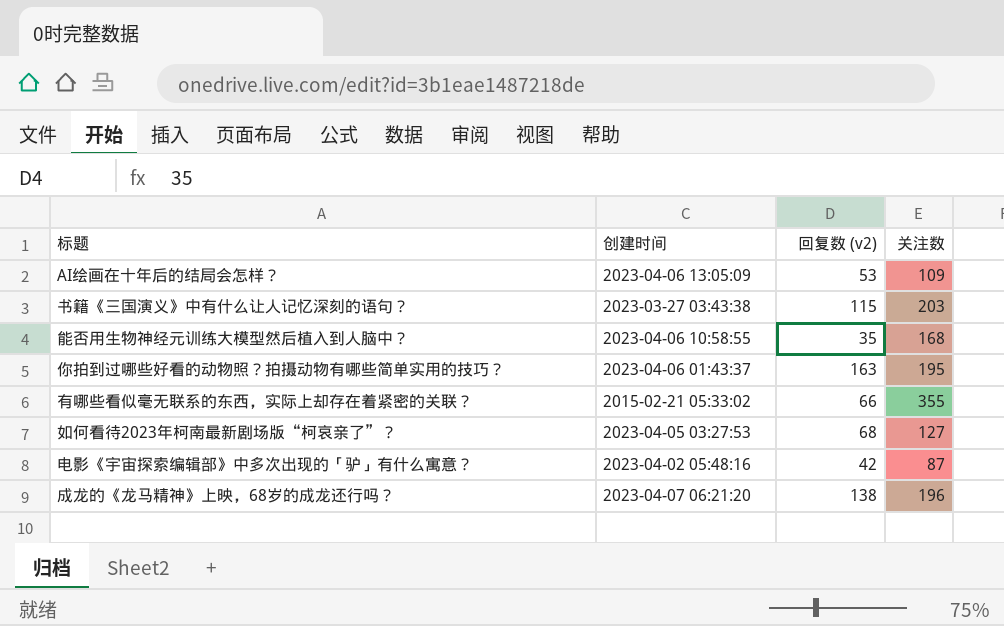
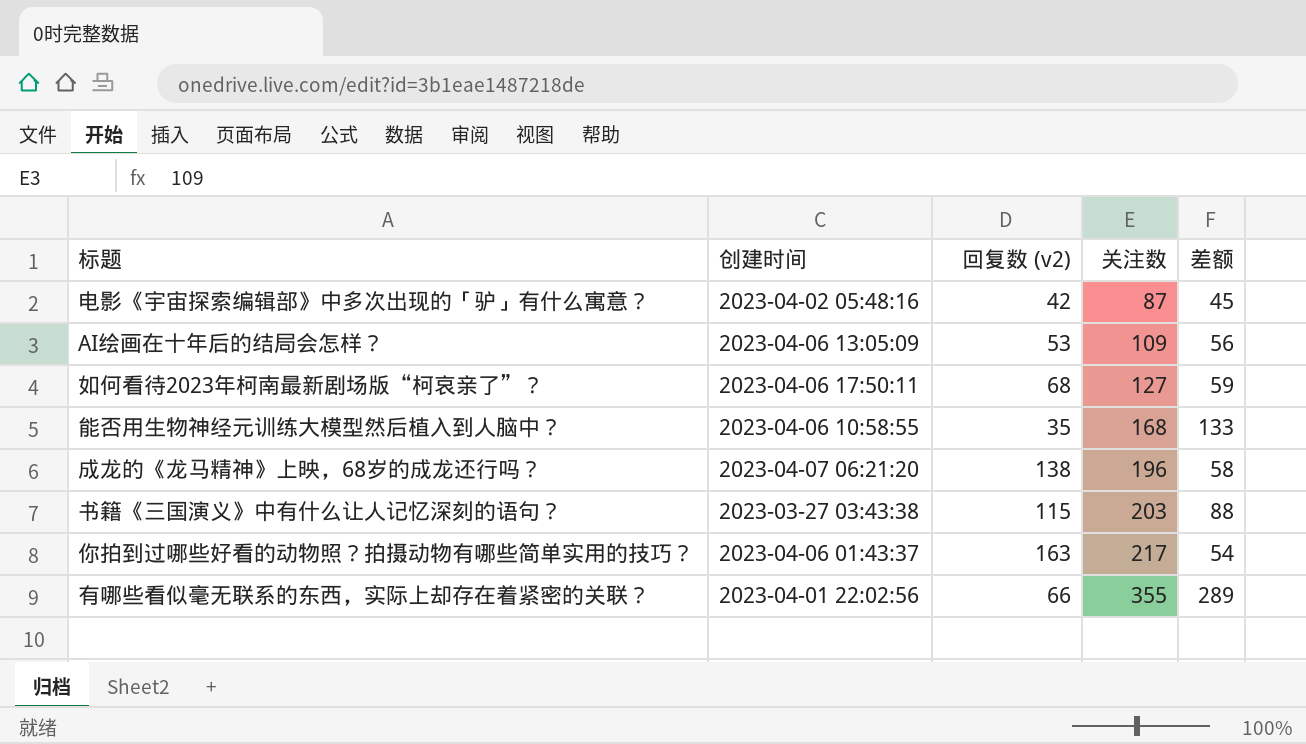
row order: none -> 关注数 ascending
column 差额 | formula: none -> [关注数] - [回复数 (v2)]
如何看待2023年柯南最新剧场版“柯哀亲了”？ | 创建时间: 2023-04-05 03:27:53 -> 2023-04-06 17:50:11
你拍到过哪些好看的动物照？拍摄动物有哪些简单实用的技巧？ | 关注数: 195 -> 217
有哪些看似毫无联系的东西，实际上却存在着紧密的关联？ | 创建时间: 2015-02-21 05:33:02 -> 2023-04-01 22:02:56

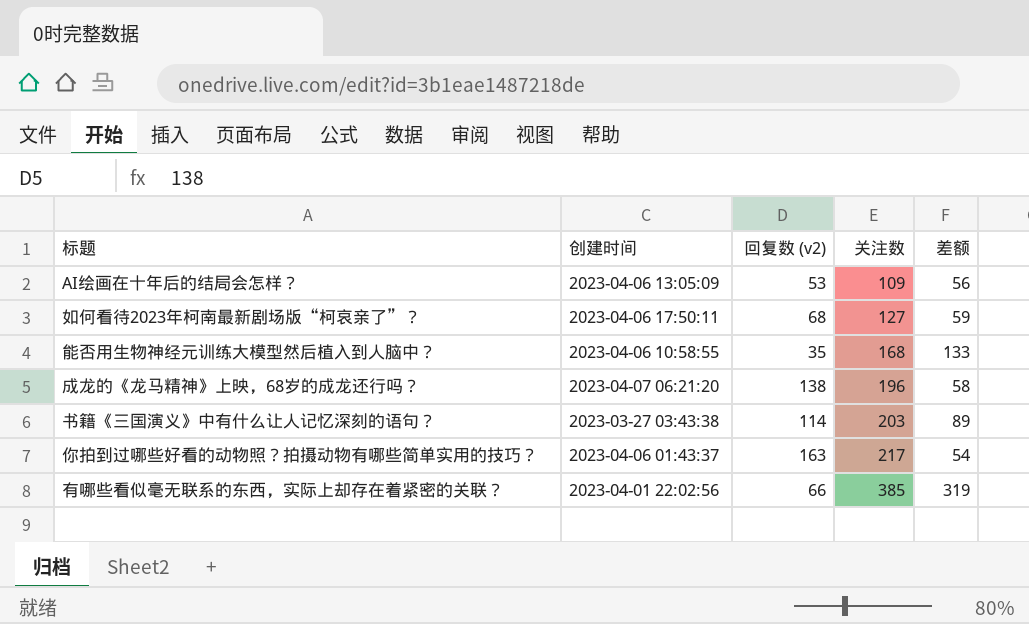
row 电影《宇宙探索编辑部》中多次出现的「驴」有什么寓意？: 2023-04-02 05:48:16 | 42 | 87 | 45 -> none
书籍《三国演义》中有什么让人记忆深刻的语句？ | 回复数 (v2): 115 -> 114
书籍《三国演义》中有什么让人记忆深刻的语句？ | 差额: 88 -> 89
有哪些看似毫无联系的东西，实际上却存在着紧密的关联？ | 关注数: 355 -> 385
有哪些看似毫无联系的东西，实际上却存在着紧密的关联？ | 差额: 289 -> 319

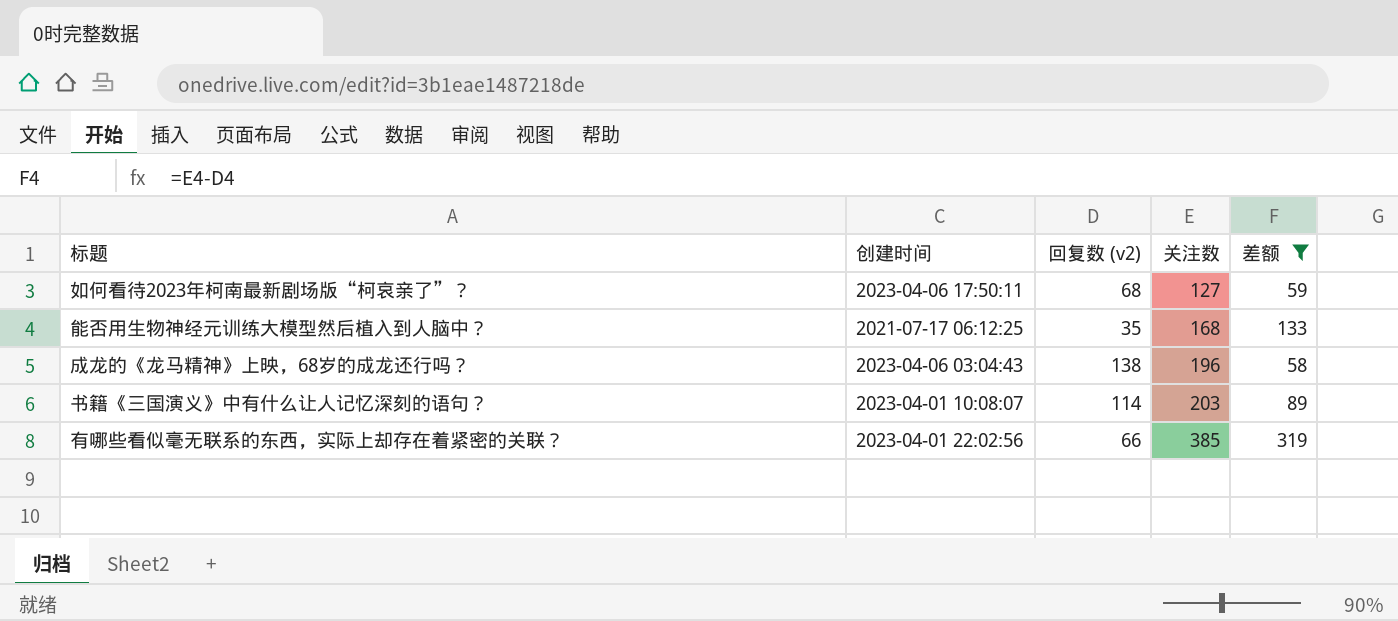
filter: none -> 差额 >= 58
能否用生物神经元训练大模型然后植入到人脑中？ | 创建时间: 2023-04-06 10:58:55 -> 2021-07-17 06:12:25
成龙的《龙马精神》上映，68岁的成龙还行吗？ | 创建时间: 2023-04-07 06:21:20 -> 2023-04-06 03:04:43
书籍《三国演义》中有什么让人记忆深刻的语句？ | 创建时间: 2023-03-27 03:43:38 -> 2023-04-01 10:08:07

